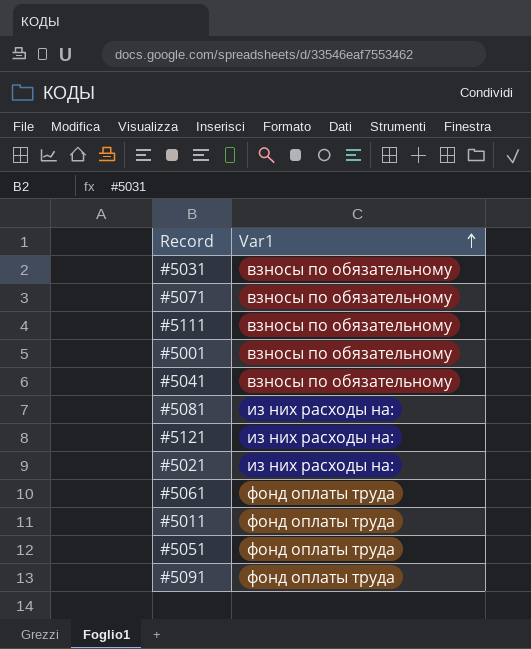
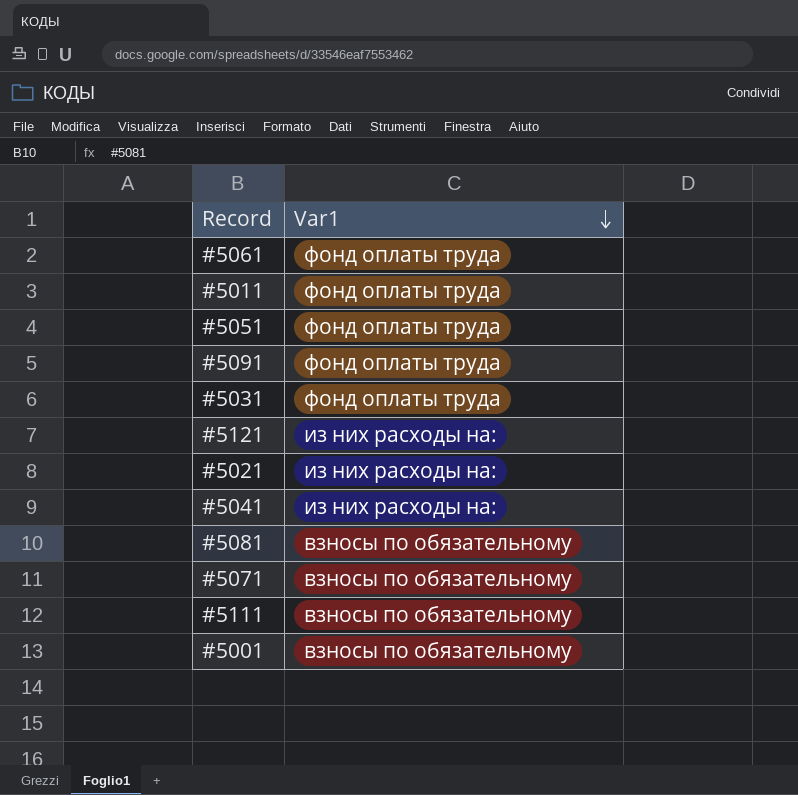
row order: Var1 ascending -> Var1 descending
#5031 | Var1: взносы по обязательному -> фонд оплаты труда
#5041 | Var1: взносы по обязательному -> из них расходы на:
#5081 | Var1: из них расходы на: -> взносы по обязательному

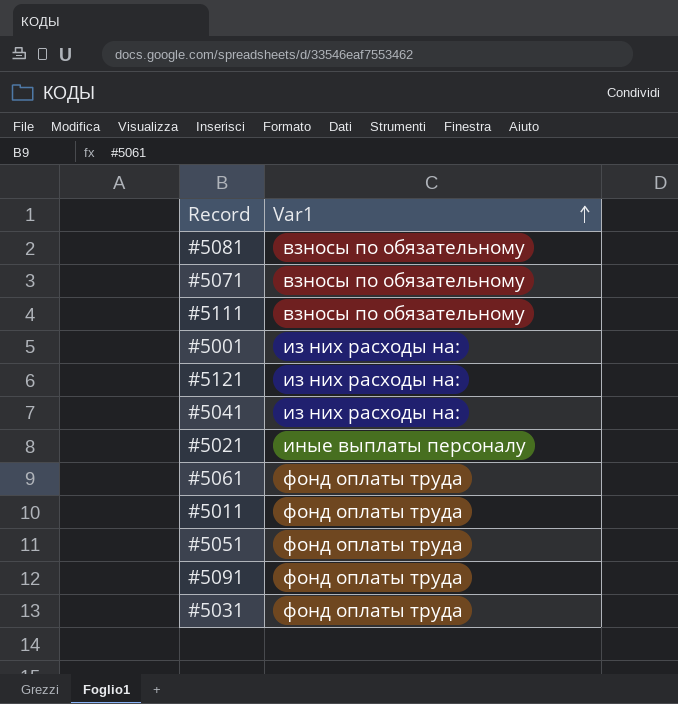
row order: Var1 descending -> Var1 ascending
#5001 | Var1: взносы по обязательному -> из них расходы на:
#5021 | Var1: из них расходы на: -> иные выплаты персоналу

